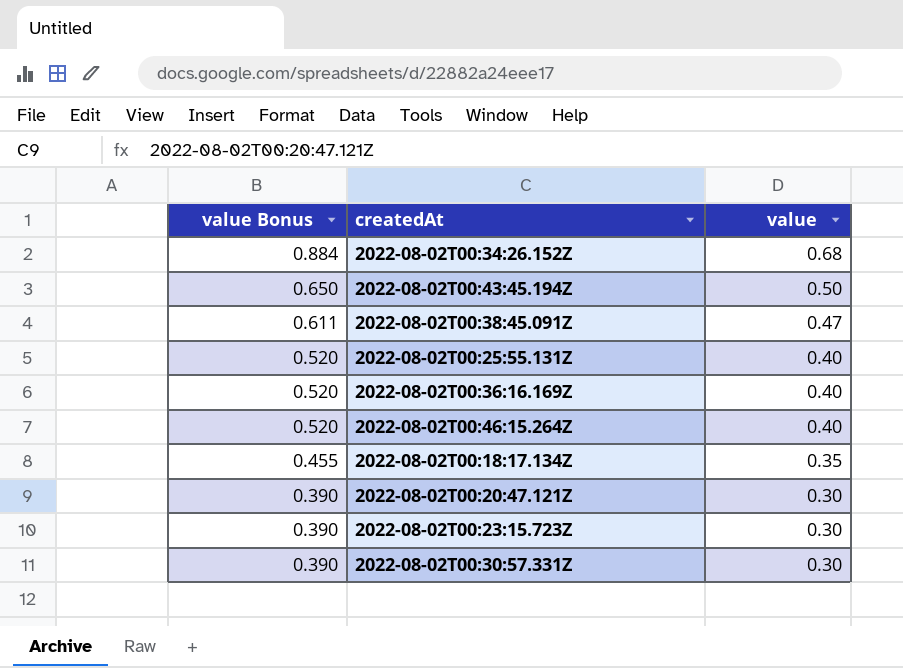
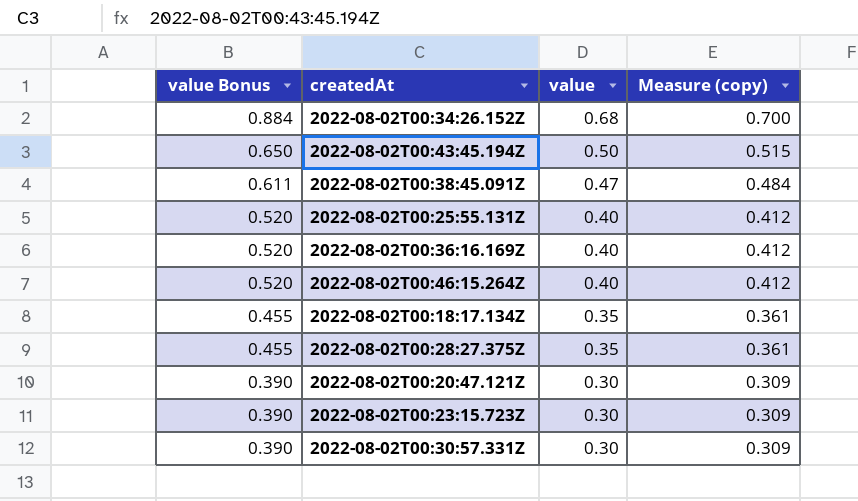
column Measure (copy) | formula: none -> [value] * 1.03
row 2022-08-02T00:28:27.375Z: none -> 0.455 | 0.35 | 0.361

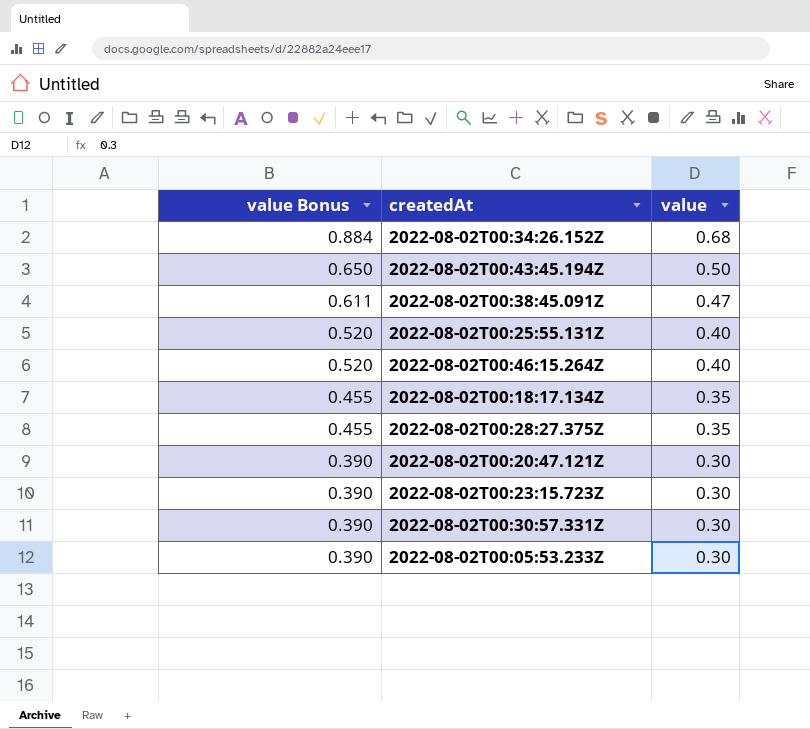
column Measure (copy) | formula: [value] * 1.03 -> none
row 2022-08-02T00:36:16.169Z: 0.520 | 0.40 | 0.412 -> none
row 2022-08-02T00:05:53.233Z: none -> 0.390 | 0.30

